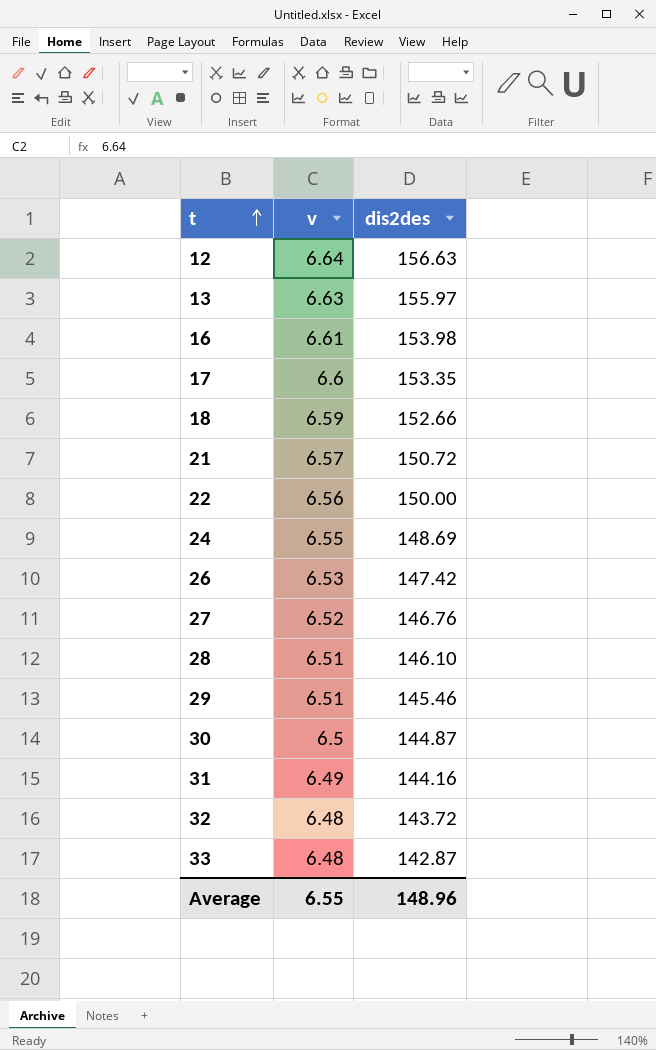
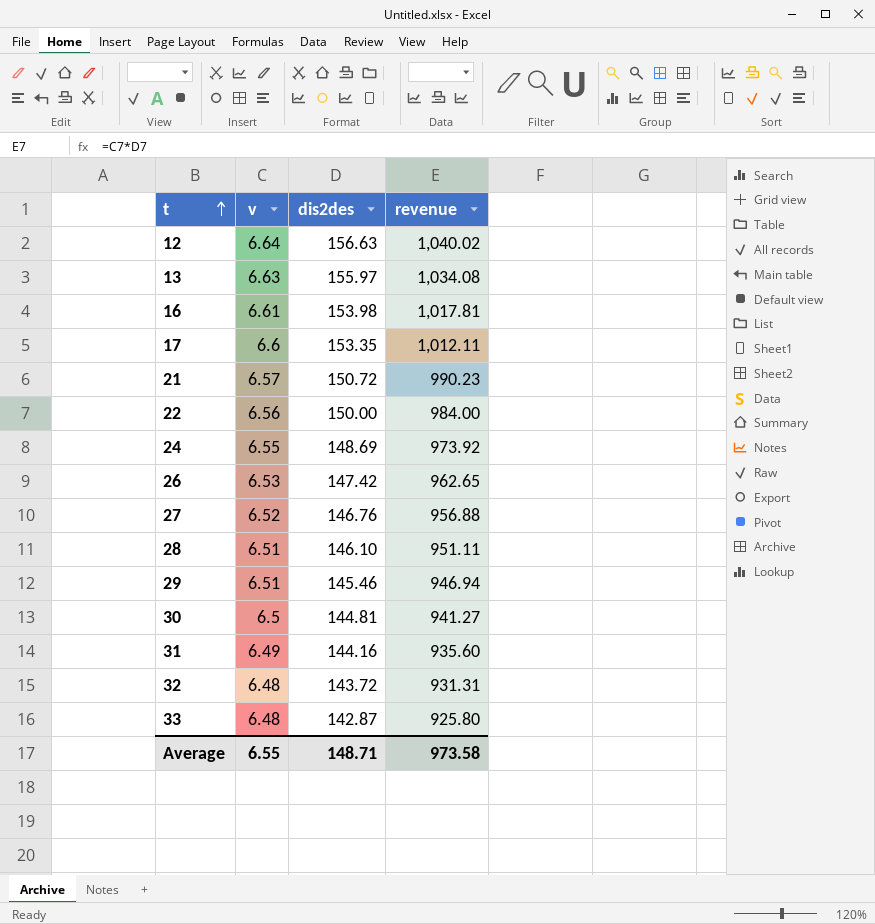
column revenue | formula: none -> [v] * [dis2des]
row 18: 6.59 | 152.66 -> none
30 | dis2des: 144.87 -> 144.81
Average | dis2des: 148.96 -> 148.71

